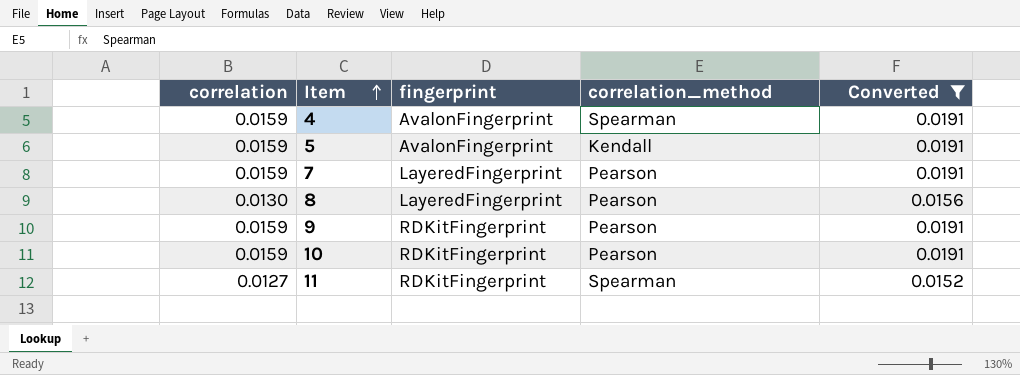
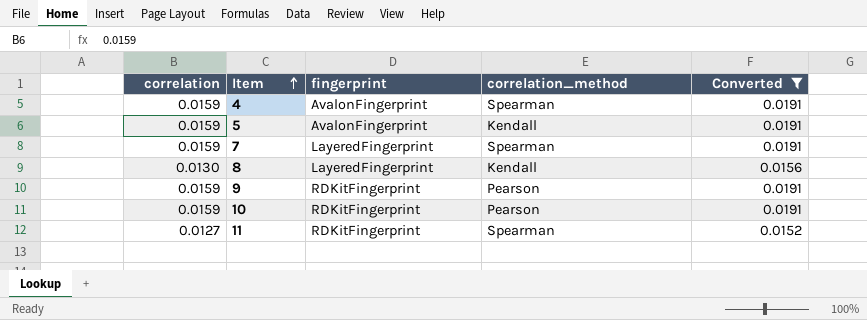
7 | correlation_method: Pearson -> Spearman
8 | correlation_method: Pearson -> Kendall

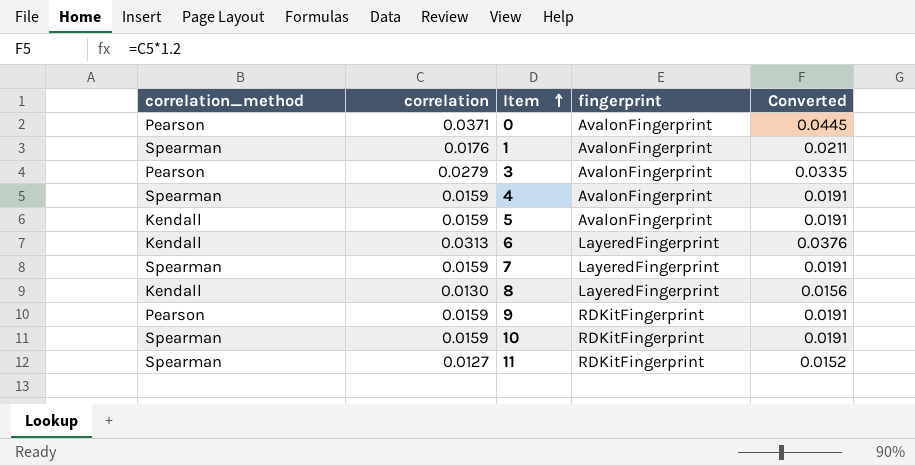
filter: Converted <= 0.0191 -> none
column correlation_method | position: 4 -> 1
10 | correlation_method: Pearson -> Spearman

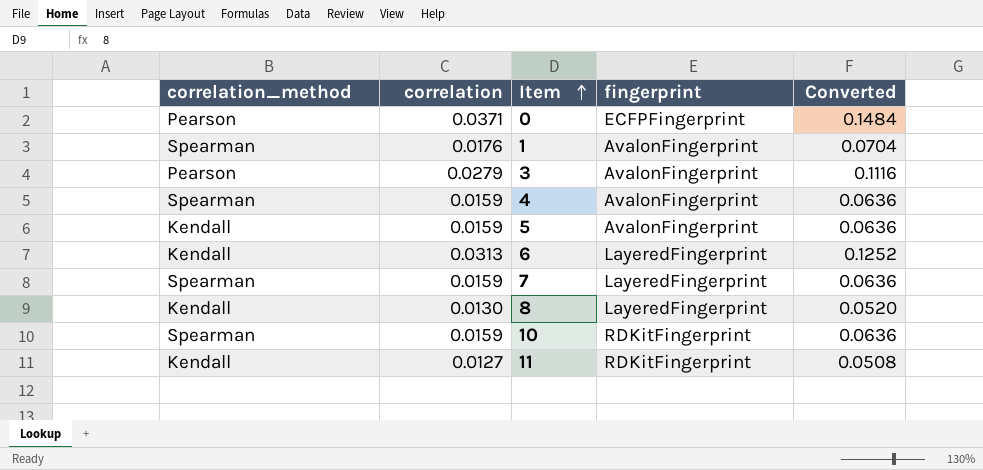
column Converted | formula: [correlation] * 1.2 -> [correlation] * 4
row 9: Pearson | 0.0159 | RDKitFingerprint | 0.0191 -> none
0 | fingerprint: AvalonFingerprint -> ECFPFingerprint
11 | correlation_method: Spearman -> Kendall

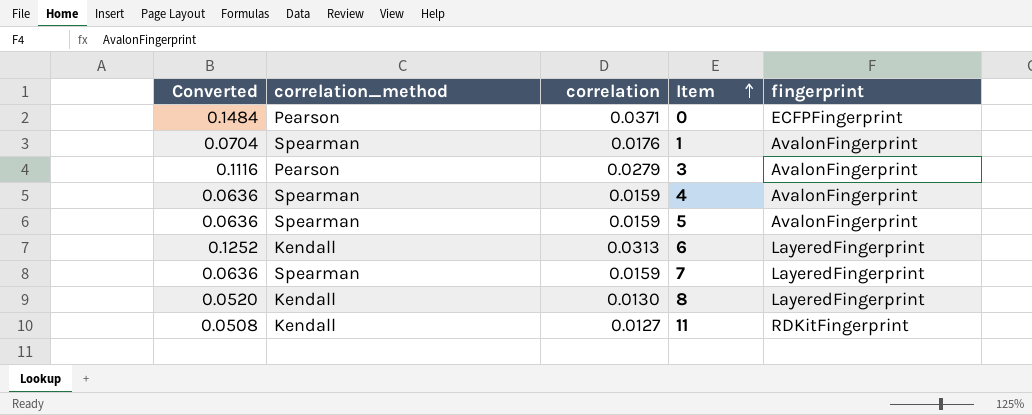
column Converted | position: 5 -> 1
row 10: Spearman | 0.0159 | RDKitFingerprint | 0.0636 -> none
5 | correlation_method: Kendall -> Spearman

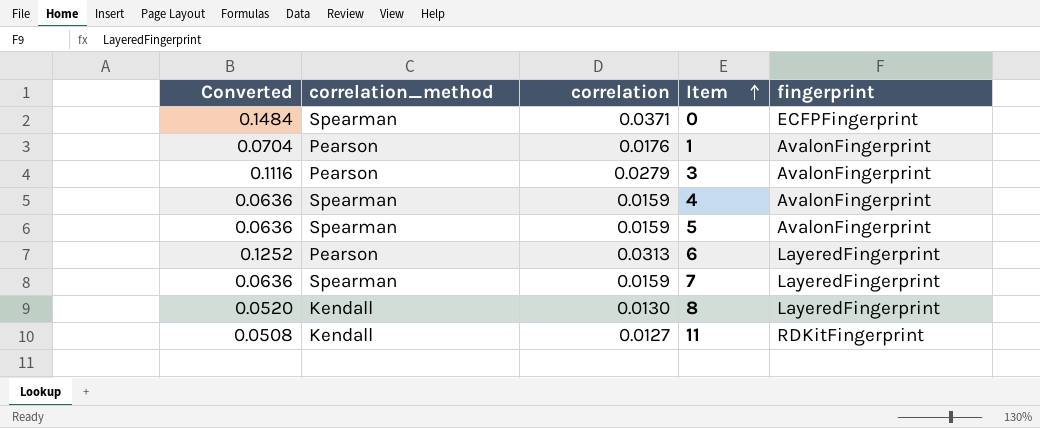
0 | correlation_method: Pearson -> Spearman
1 | correlation_method: Spearman -> Pearson
6 | correlation_method: Kendall -> Pearson

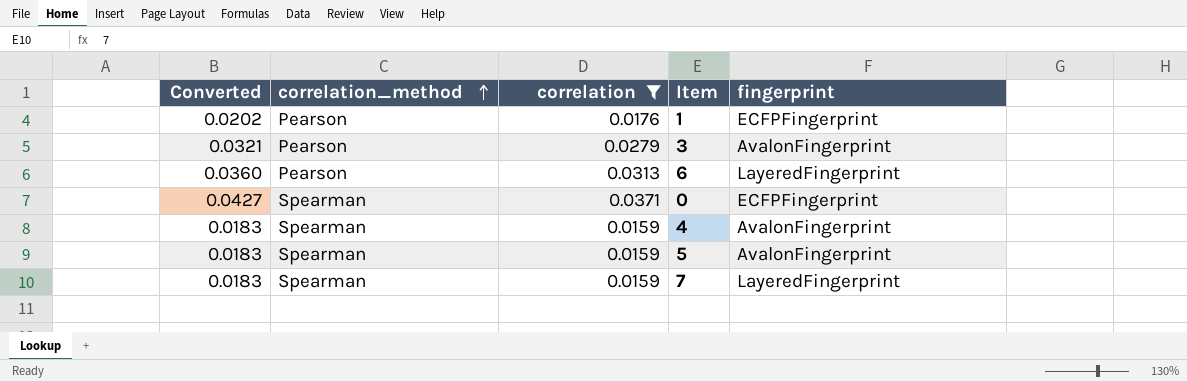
filter: none -> correlation >= 0.0159
row order: Item ascending -> correlation_method ascending
column Converted | formula: [correlation] * 4 -> [correlation] * 1.15
1 | fingerprint: AvalonFingerprint -> ECFPFingerprint

